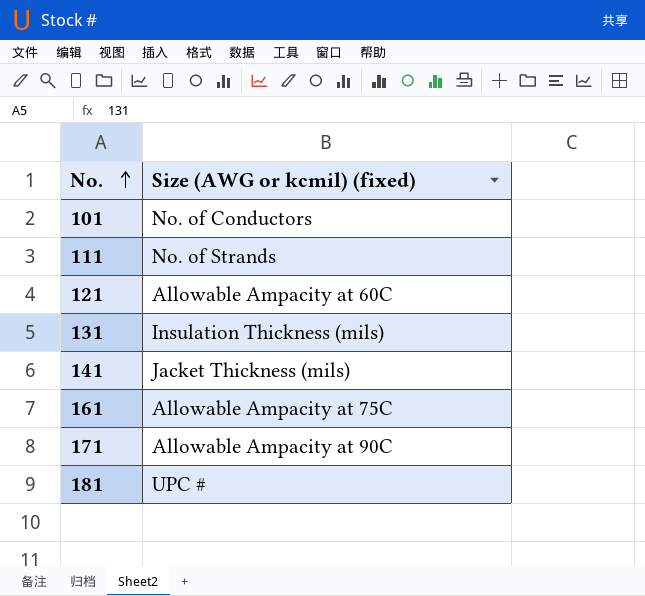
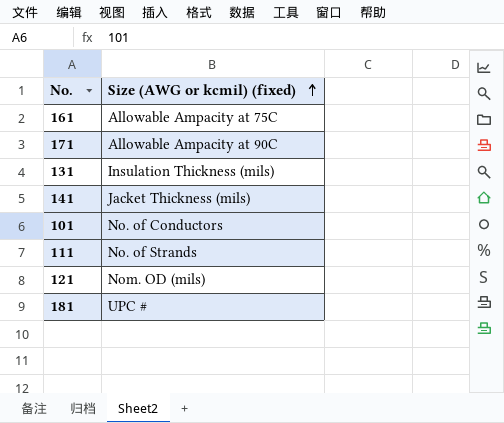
row order: No. ascending -> Size (AWG or kcmil) (fixed) ascending
121 | Size (AWG or kcmil) (fixed): Allowable Ampacity at 60C -> Nom. OD (mils)

